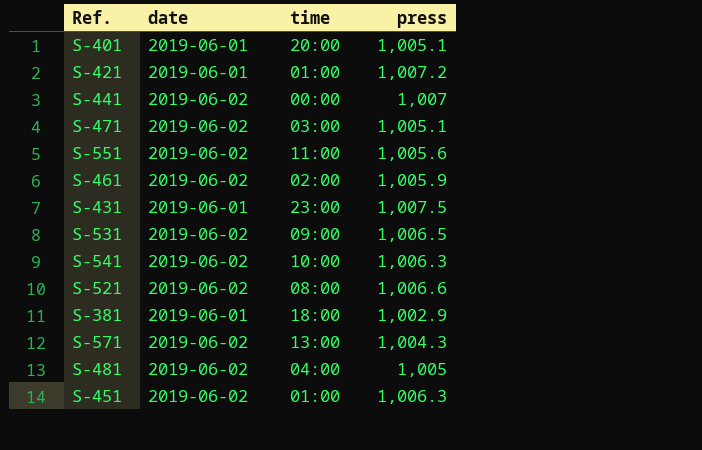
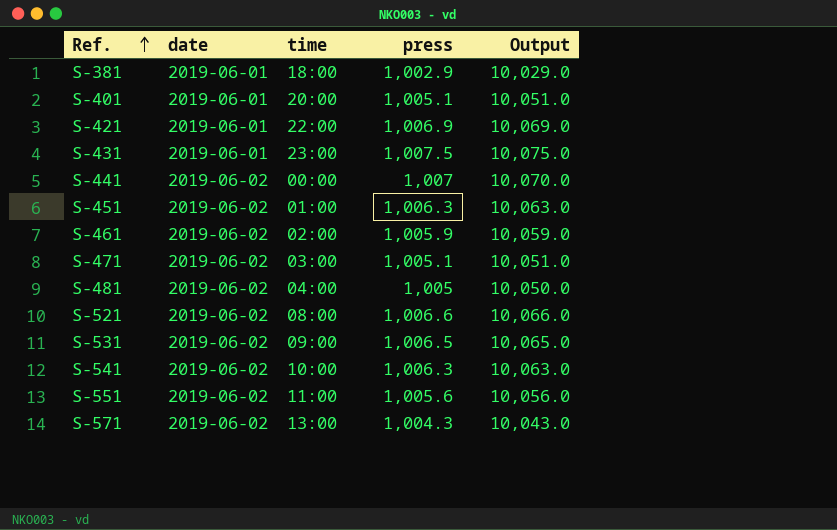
row order: none -> Ref. ascending
column Output | formula: none -> [press] * 10
S-421 | time: 01:00 -> 22:00
S-421 | press: 1,007.2 -> 1,006.9

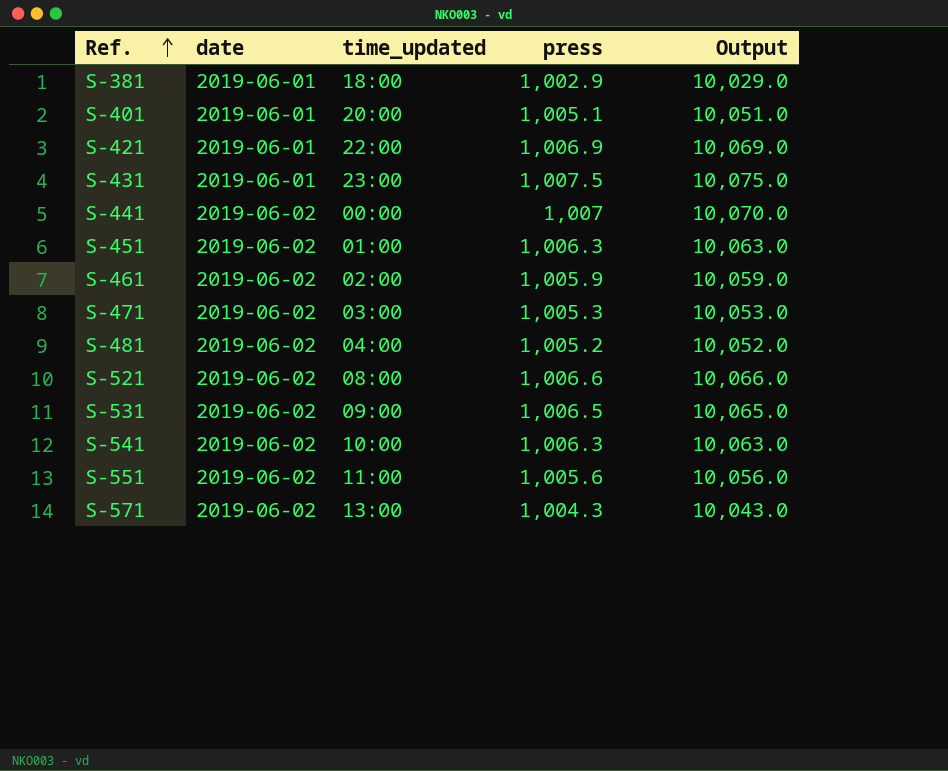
column name: time -> time_updated
S-471 | press: 1,005.1 -> 1,005.3
S-471 | Output: 10,051.0 -> 10,053.0
S-481 | press: 1,005 -> 1,005.2
S-481 | Output: 10,050.0 -> 10,052.0

